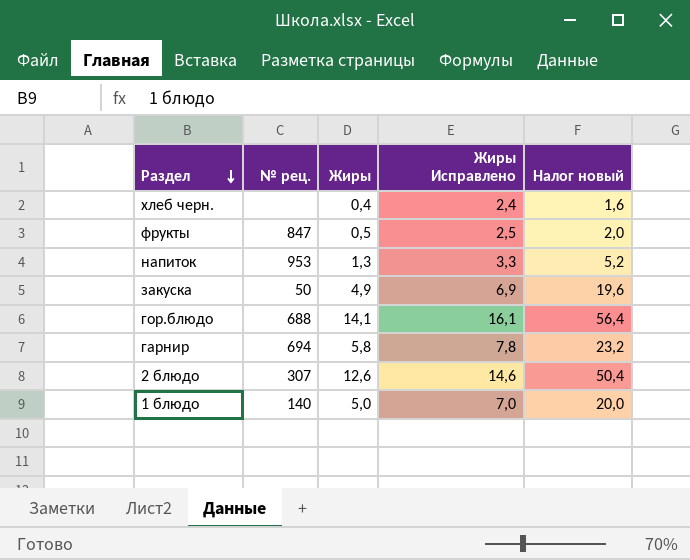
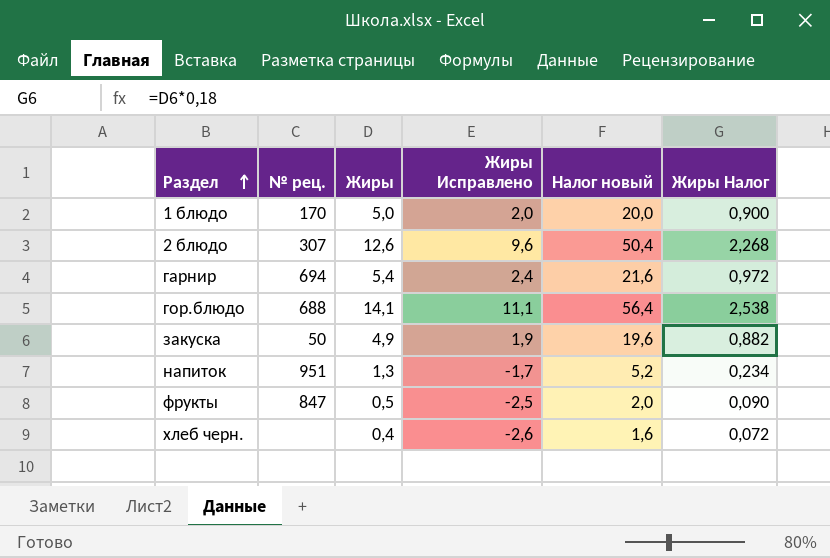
row order: Раздел descending -> Раздел ascending
column Жиры Исправлено | formula: [Жиры] + 2 -> [Жиры] - 3
column Жиры Налог | formula: none -> [Жиры] * 0,18
1 блюдо | № рец.: 140 -> 170
гарнир | Жиры: 5,8 -> 5,4
гарнир | Налог новый: 23,2 -> 21,6
напиток | № рец.: 953 -> 951

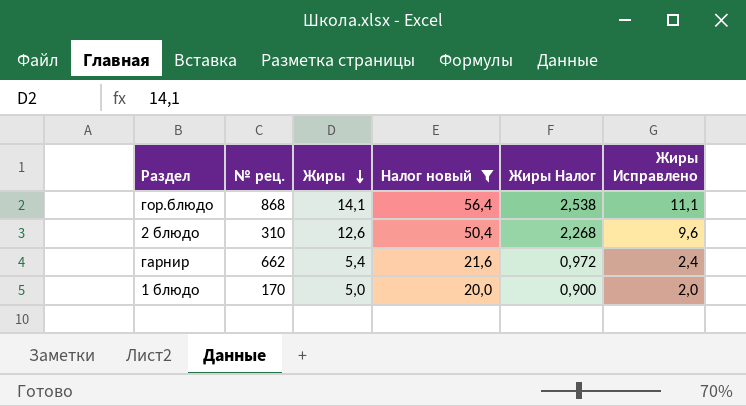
filter: none -> Налог новый >= 20,0
row order: Раздел ascending -> Жиры descending
column Жиры Исправлено | position: 4 -> 6
гор.блюдо | № рец.: 688 -> 868
2 блюдо | № рец.: 307 -> 310
гарнир | № рец.: 694 -> 662

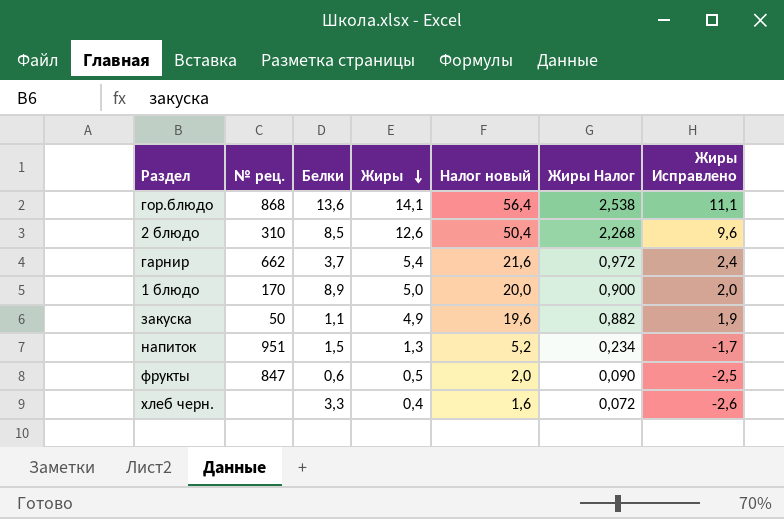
filter: Налог новый >= 20,0 -> none
column Белки | position: none -> 3

